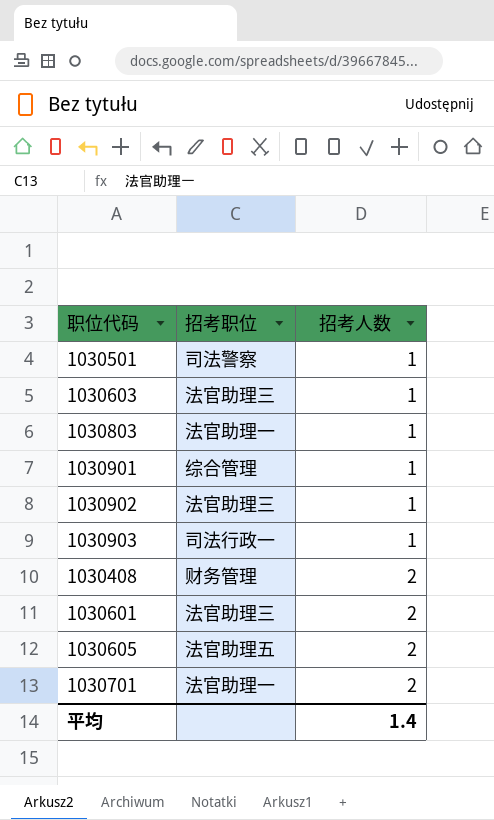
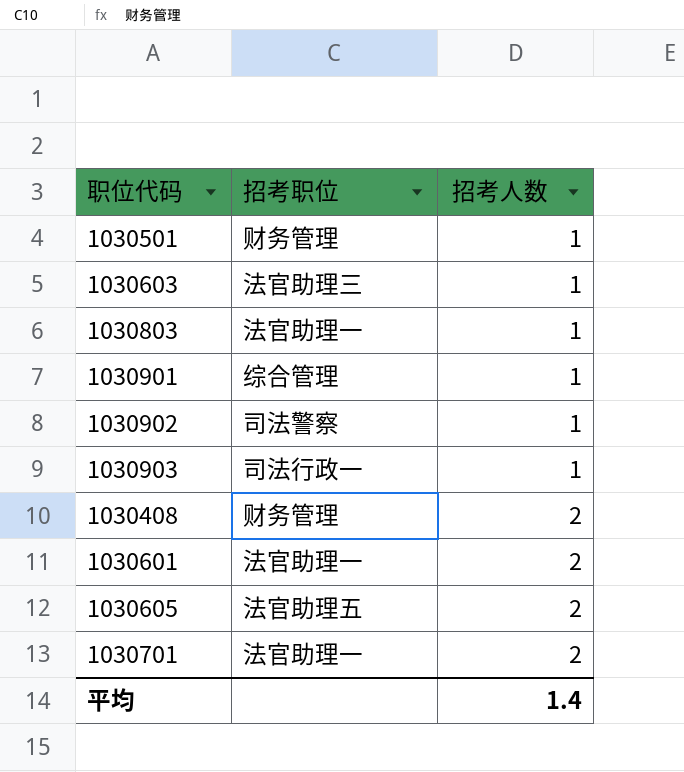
1030501 | 招考职位: 司法警察 -> 财务管理
1030902 | 招考职位: 法官助理三 -> 司法警察
1030601 | 招考职位: 法官助理三 -> 法官助理一

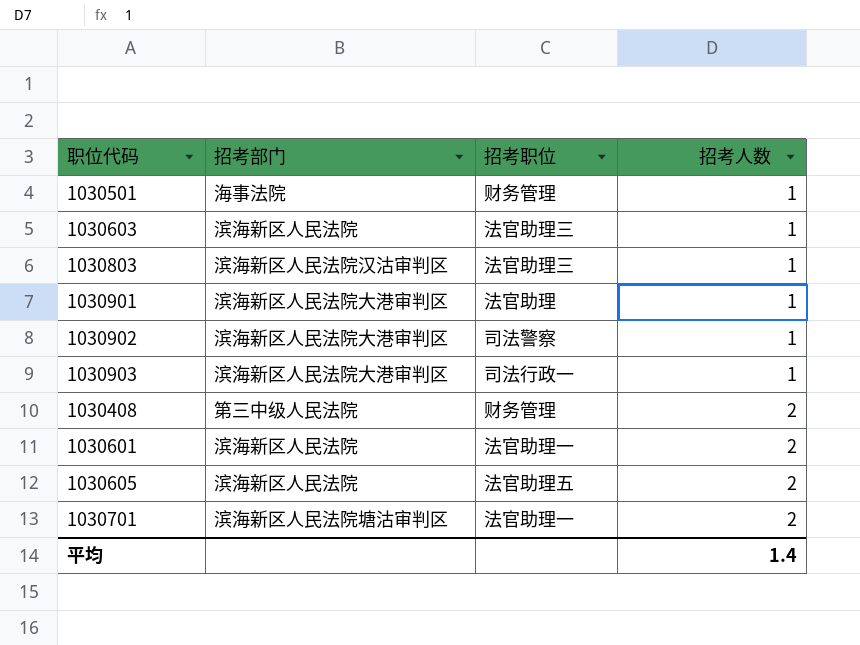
column 招考部门 | position: none -> 2
1030803 | 招考职位: 法官助理一 -> 法官助理三
1030901 | 招考职位: 综合管理 -> 法官助理

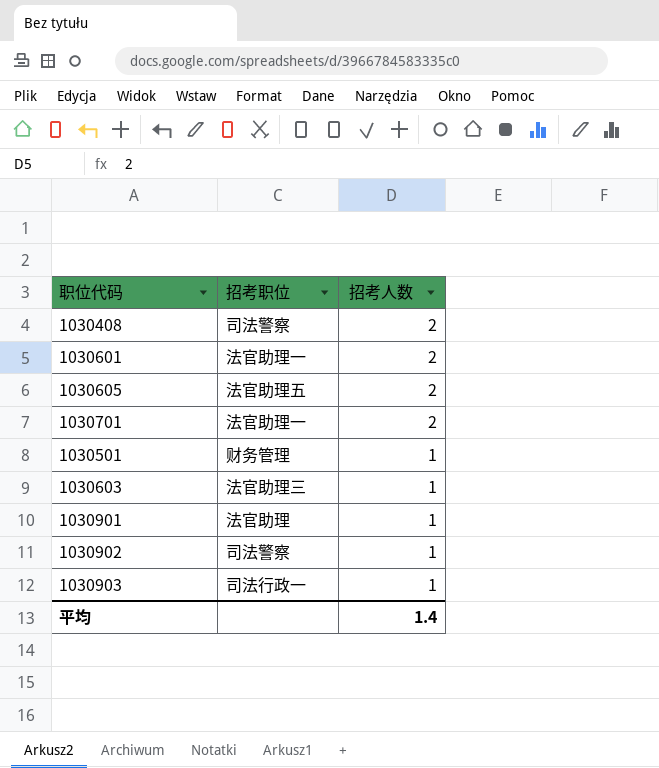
row order: 招考人数 ascending -> 招考人数 descending
column 招考部门 | position: 2 -> none
row 1030803: 滨海新区人民法院汉沽审判区 | 法官助理三 | 1 -> none
1030408 | 招考职位: 财务管理 -> 司法警察

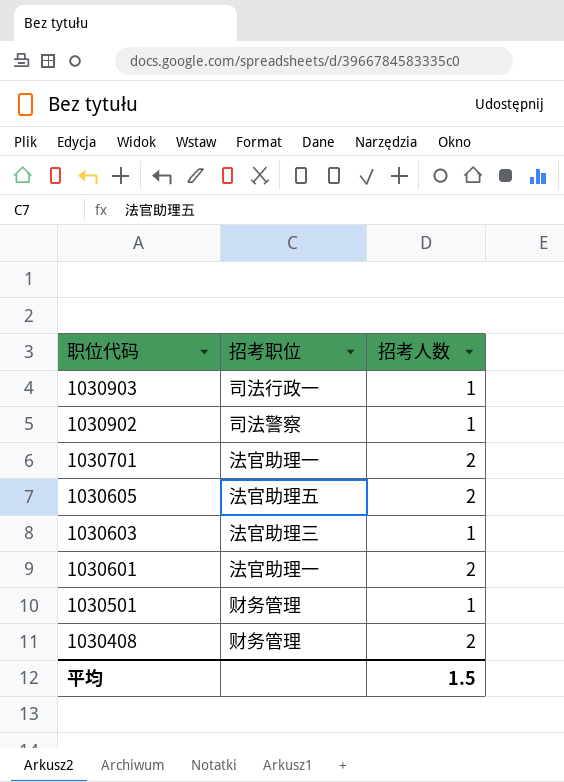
row order: 招考人数 descending -> 职位代码 descending
row 1030901: 法官助理 | 1 -> none
1030408 | 招考职位: 司法警察 -> 财务管理
平均 | 招考人数: 1.4 -> 1.5

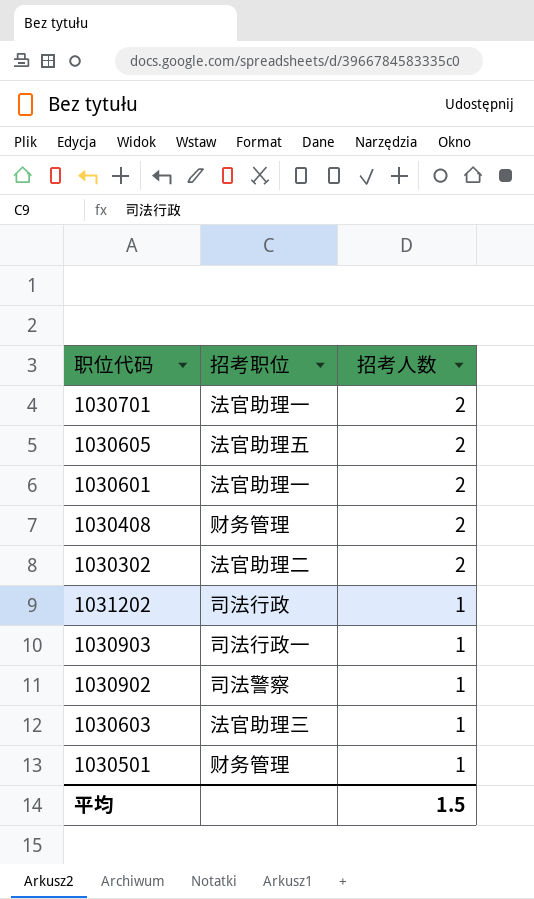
row order: 职位代码 descending -> 招考人数 descending
row 1030302: none -> 法官助理二 | 2
row 1031202: none -> 司法行政 | 1

